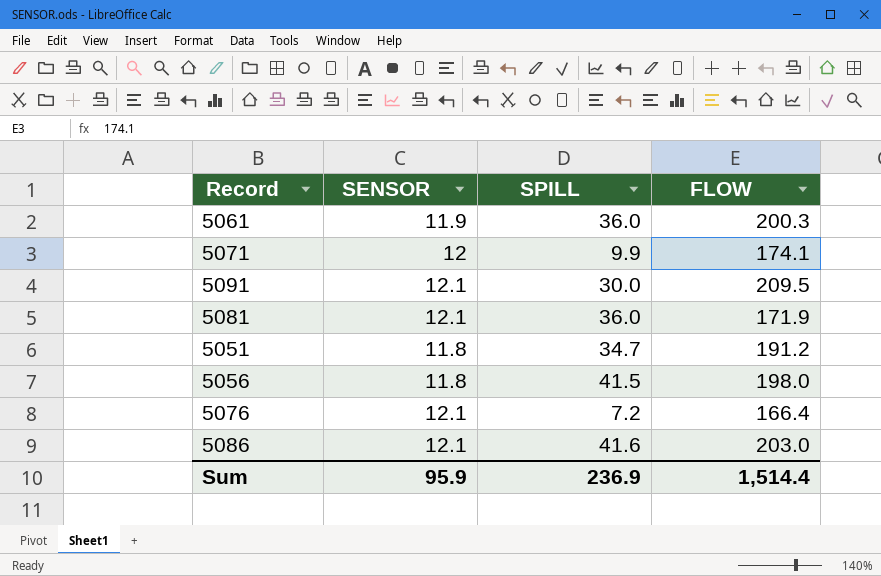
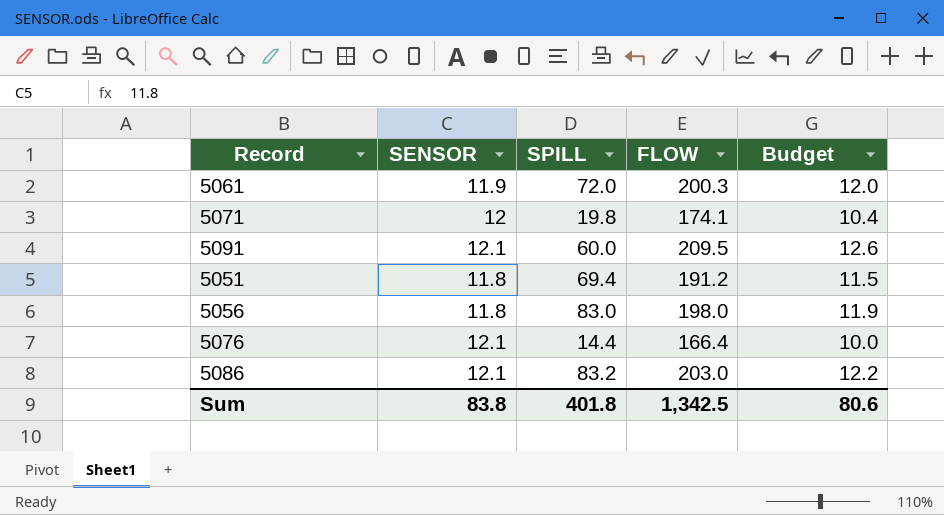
column Budget | formula: none -> [FLOW] * 0.06
row 5081: 12.1 | 36.0 | 171.9 -> none
5061 | SPILL: 36.0 -> 72.0
5071 | SPILL: 9.9 -> 19.8
5091 | SPILL: 30.0 -> 60.0
5051 | SPILL: 34.7 -> 69.4
5056 | SPILL: 41.5 -> 83.0
5076 | SPILL: 7.2 -> 14.4
5086 | SPILL: 41.6 -> 83.2
Sum | SENSOR: 95.9 -> 83.8
Sum | SPILL: 236.9 -> 401.8
Sum | FLOW: 1,514.4 -> 1,342.5

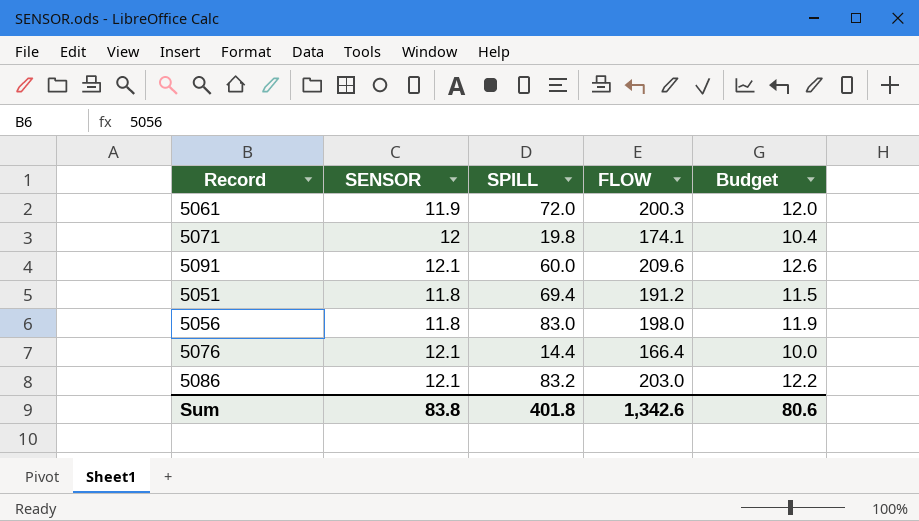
5091 | FLOW: 209.5 -> 209.6
Sum | FLOW: 1,342.5 -> 1,342.6

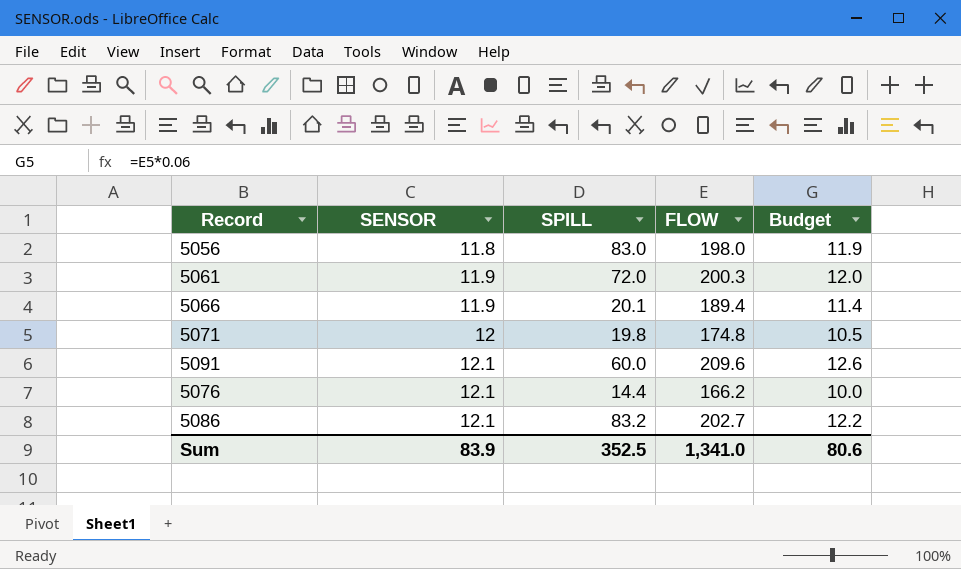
row order: none -> SENSOR ascending
row 5051: 11.8 | 69.4 | 191.2 | 11.5 -> none
row 5066: none -> 11.9 | 20.1 | 189.4 | 11.4
5071 | FLOW: 174.1 -> 174.8
5071 | Budget: 10.4 -> 10.5
5076 | FLOW: 166.4 -> 166.2
5086 | FLOW: 203.0 -> 202.7
Sum | SENSOR: 83.8 -> 83.9
Sum | SPILL: 401.8 -> 352.5
Sum | FLOW: 1,342.6 -> 1,341.0

